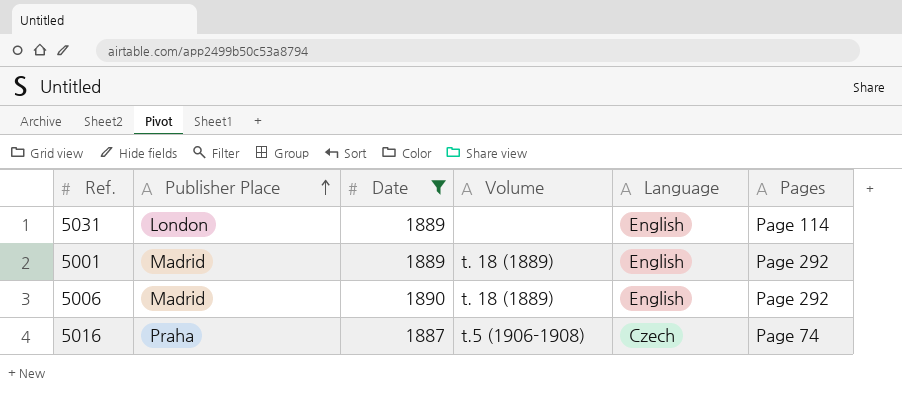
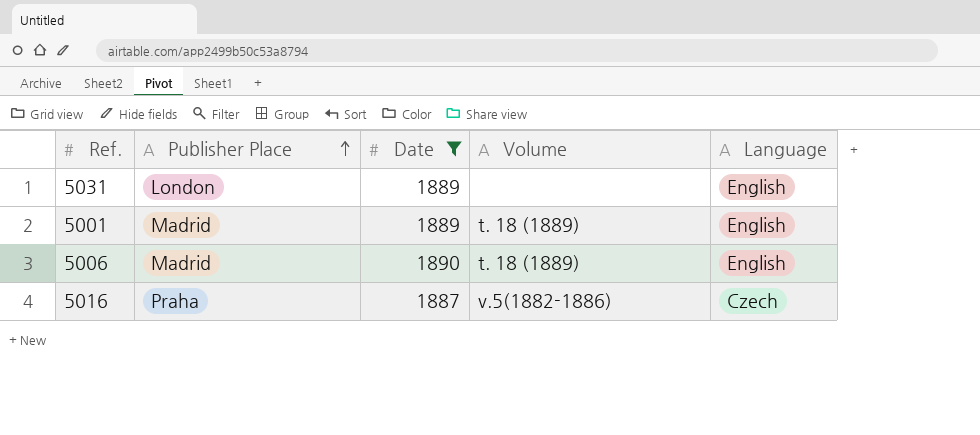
column Pages | position: 6 -> none
5016 | Volume: t.5 (1906-1908) -> v.5(1882-1886)

